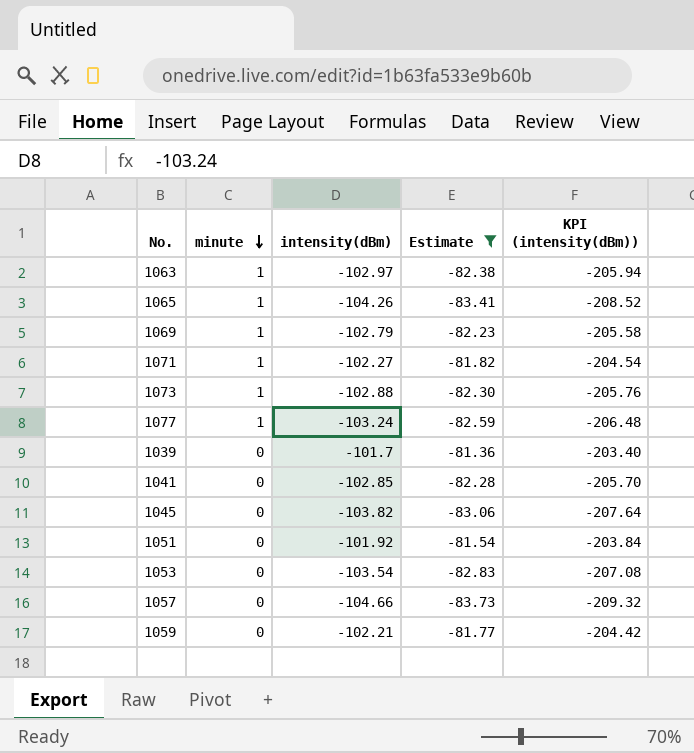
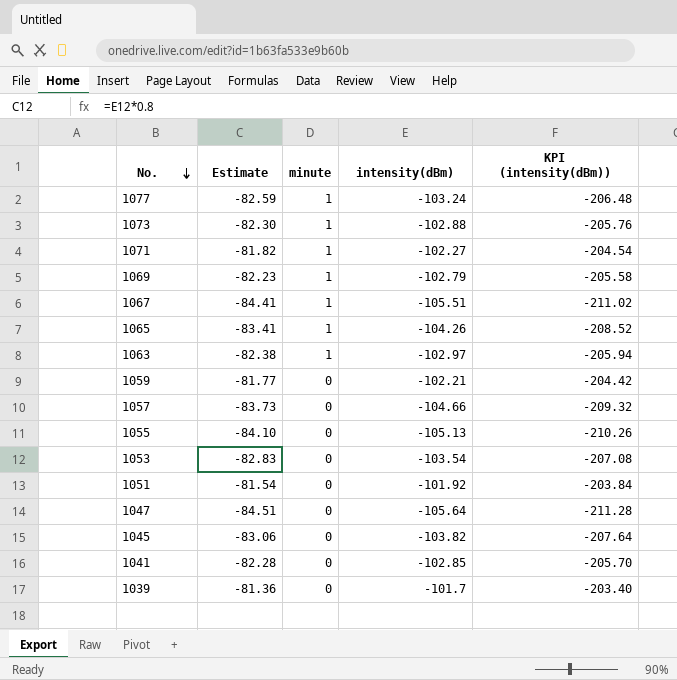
filter: Estimate >= -83.73 -> none
row order: minute descending -> No. descending
column Estimate | position: 4 -> 2

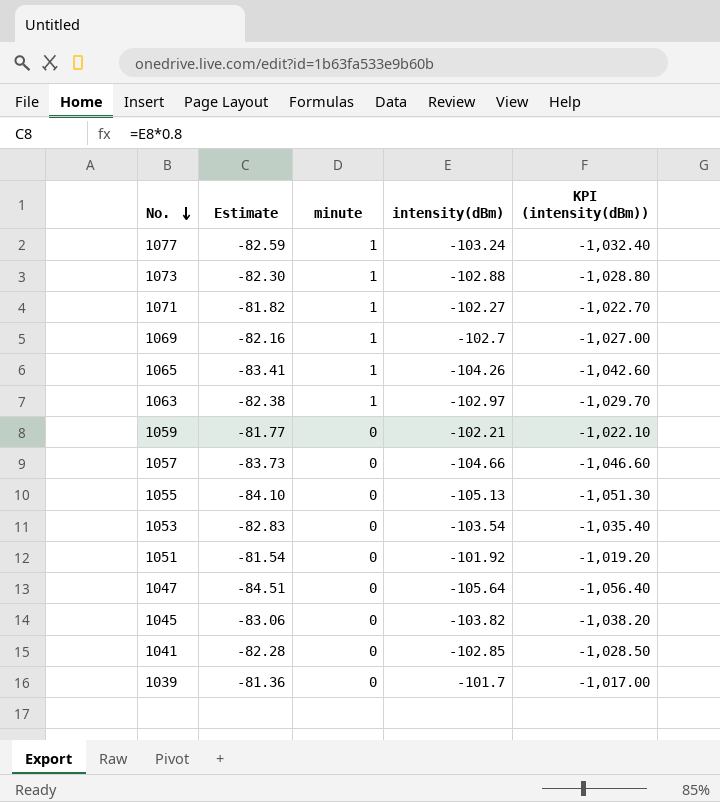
column KPI (intensity(dBm)) | formula: [intensity(dBm)] * 2 -> [intensity(dBm)] * 10
row 1067: -84.41 | 1 | -105.51 | -211.02 -> none
1069 | Estimate: -82.23 -> -82.16
1069 | intensity(dBm): -102.79 -> -102.7

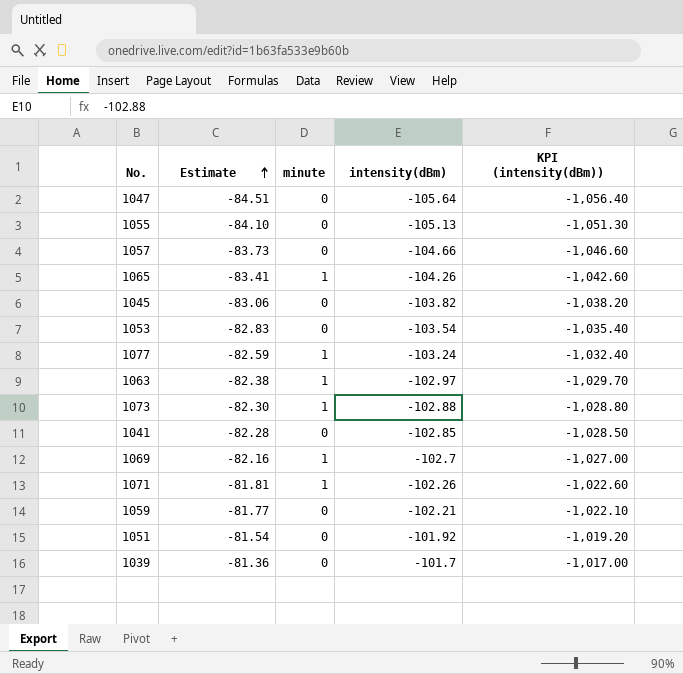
row order: No. descending -> Estimate ascending
1071 | Estimate: -81.82 -> -81.81
1071 | intensity(dBm): -102.27 -> -102.26
1071 | KPI (intensity(dBm)): -1,022.70 -> -1,022.60

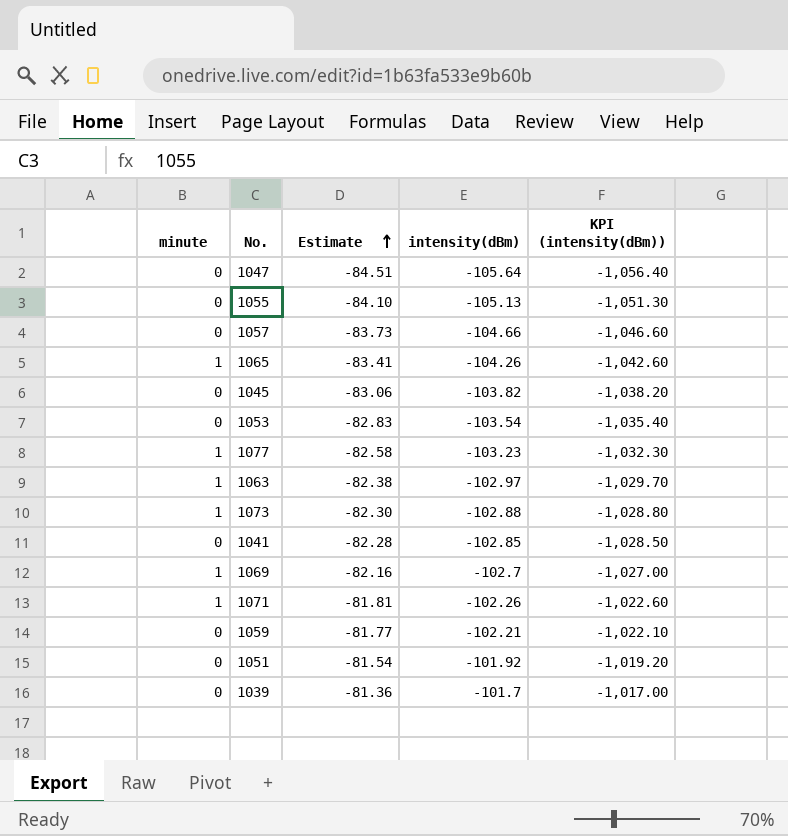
column minute | position: 3 -> 1
1077 | Estimate: -82.59 -> -82.58
1077 | intensity(dBm): -103.24 -> -103.23
1077 | KPI (intensity(dBm)): -1,032.40 -> -1,032.30

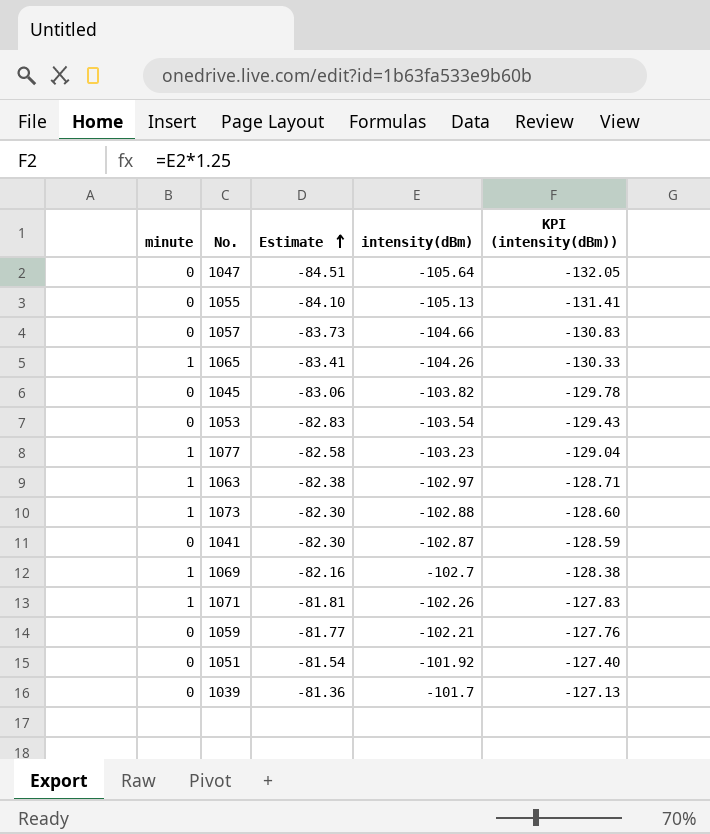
column KPI (intensity(dBm)) | formula: [intensity(dBm)] * 10 -> [intensity(dBm)] * 1.25
1041 | Estimate: -82.28 -> -82.30
1041 | intensity(dBm): -102.85 -> -102.87

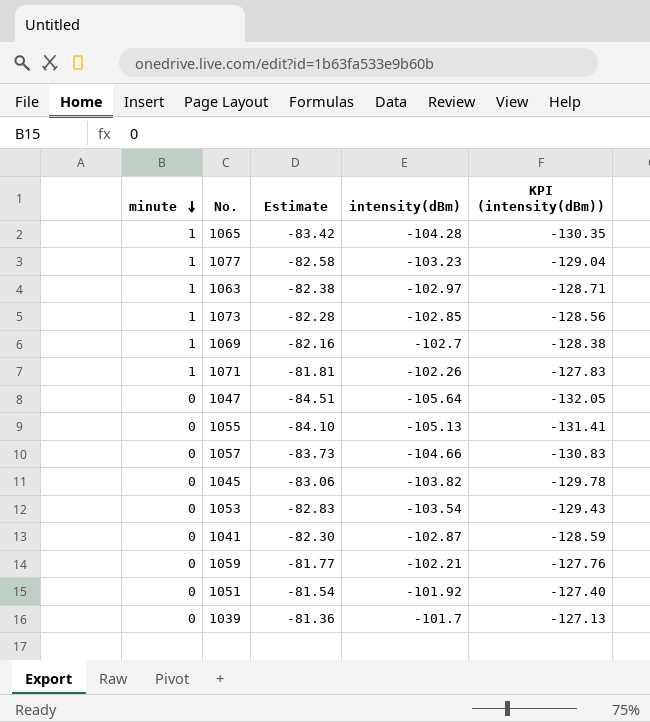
row order: Estimate ascending -> minute descending
1065 | Estimate: -83.41 -> -83.42
1065 | intensity(dBm): -104.26 -> -104.28
1065 | KPI (intensity(dBm)): -130.33 -> -130.35
1073 | Estimate: -82.30 -> -82.28
1073 | intensity(dBm): -102.88 -> -102.85
1073 | KPI (intensity(dBm)): -128.60 -> -128.56

